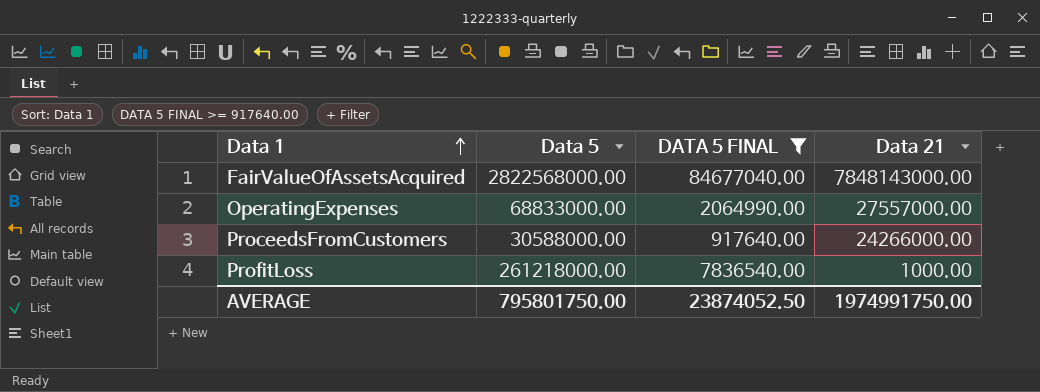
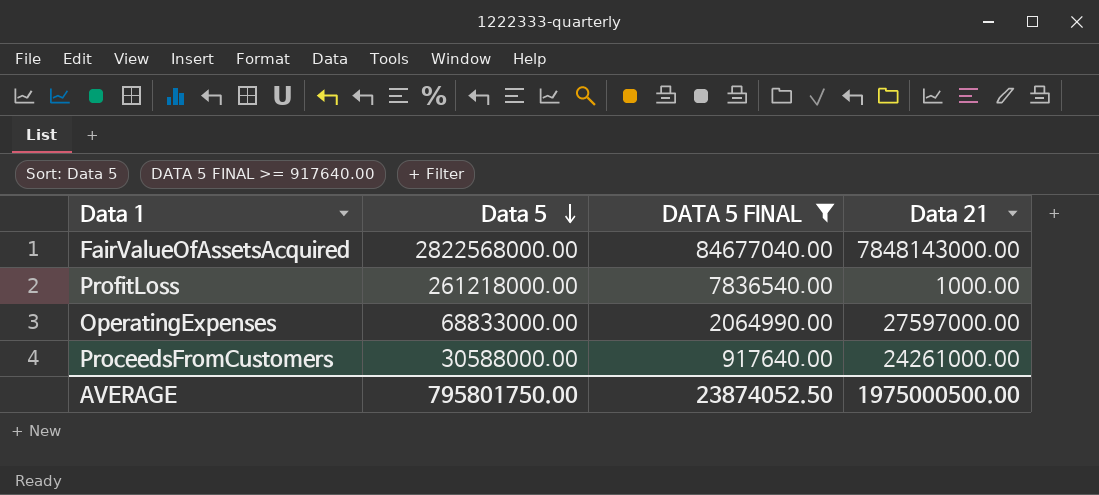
row order: Data 1 ascending -> Data 5 descending
OperatingExpenses | Data 21: 27557000.00 -> 27597000.00
ProceedsFromCustomers | Data 21: 24266000.00 -> 24261000.00
AVERAGE | Data 21: 1974991750.00 -> 1975000500.00

